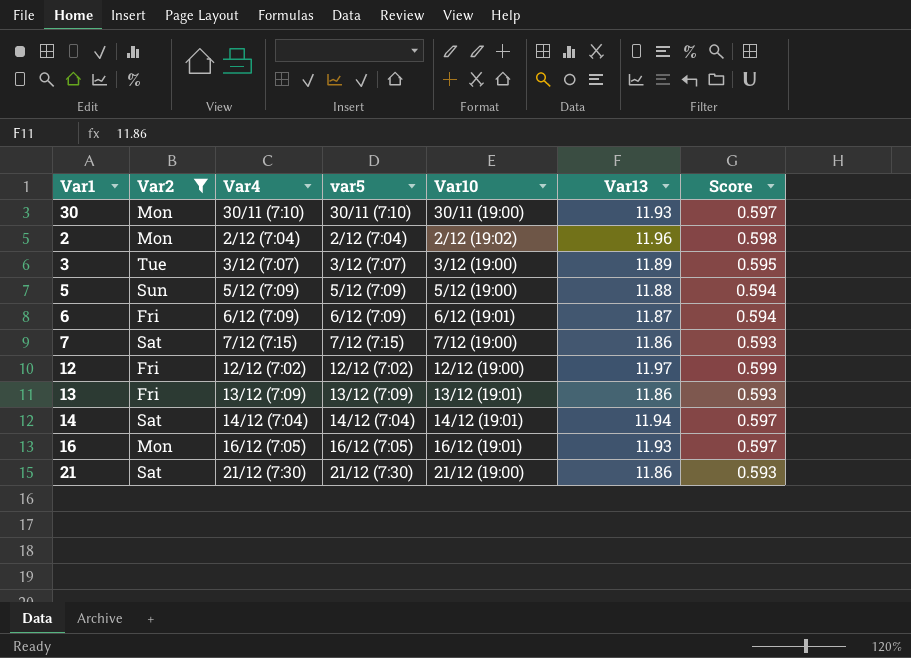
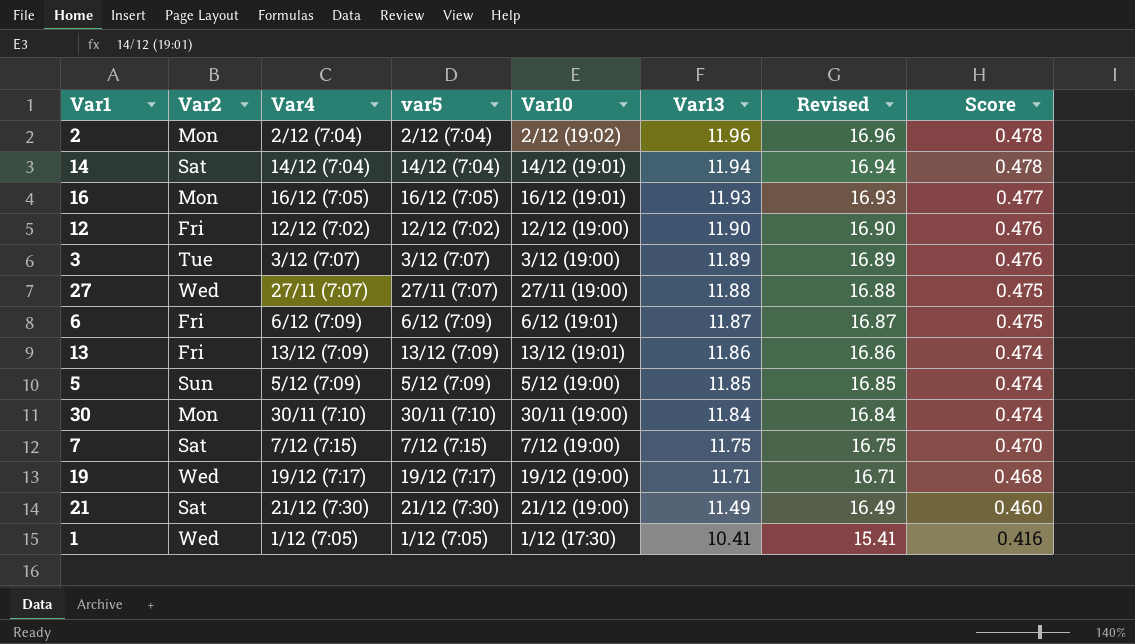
filter: Var2 != Wed -> none
row order: none -> Var13 descending
column Revised | formula: none -> [Var13] + 5
column Score | formula: [Var13] * 0.05 -> [Var13] * 0.04
12 | Var13: 11.97 -> 11.90
5 | Var13: 11.88 -> 11.85
30 | Var13: 11.93 -> 11.84
7 | Var13: 11.86 -> 11.75
21 | Var13: 11.86 -> 11.49

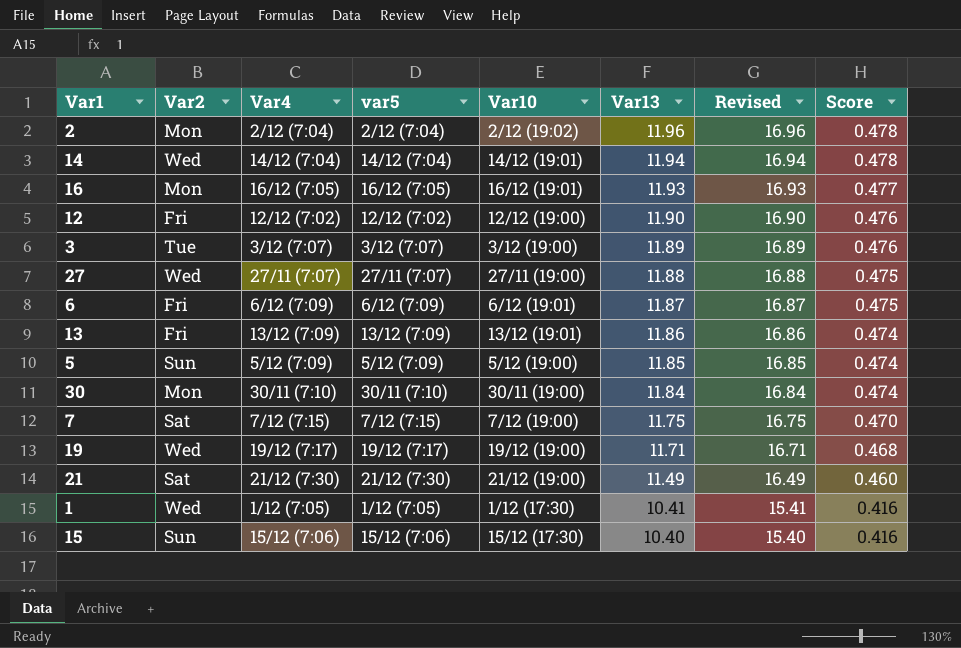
14 | Var2: Sat -> Wed
row 15: none -> Sun | 15/12 (7:06) | 15/12 (7:06) | 15/12 (17:30) | 10.40 | 15.40 | 0.416

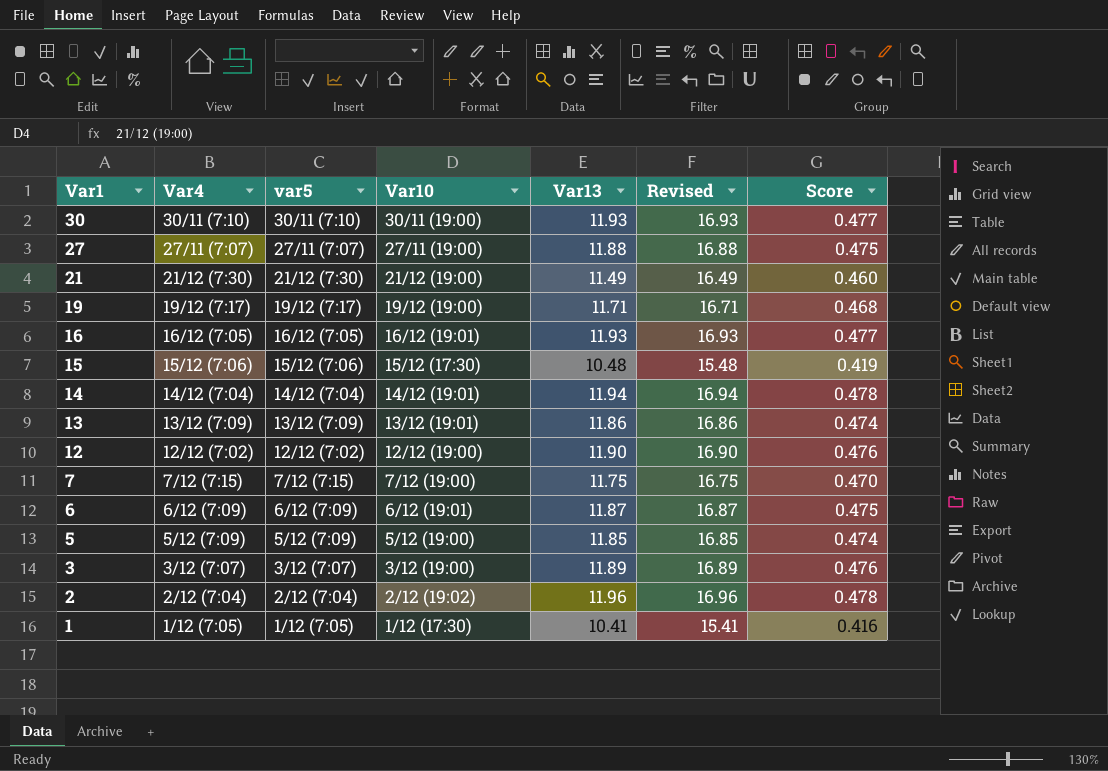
row order: Var13 descending -> Var1 descending
column Var2 | position: 2 -> none
30 | Var13: 11.84 -> 11.93
30 | Revised: 16.84 -> 16.93
30 | Score: 0.474 -> 0.477
15 | Var13: 10.40 -> 10.48
15 | Revised: 15.40 -> 15.48
15 | Score: 0.416 -> 0.419

